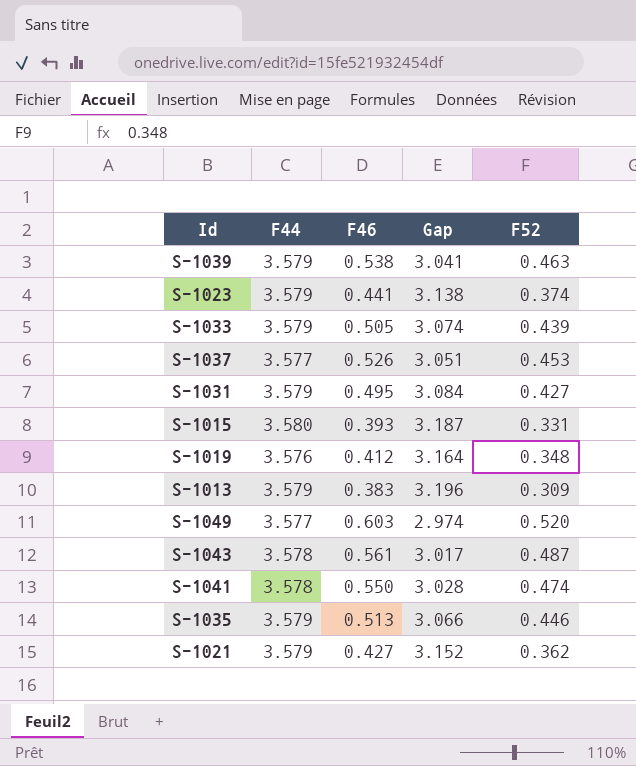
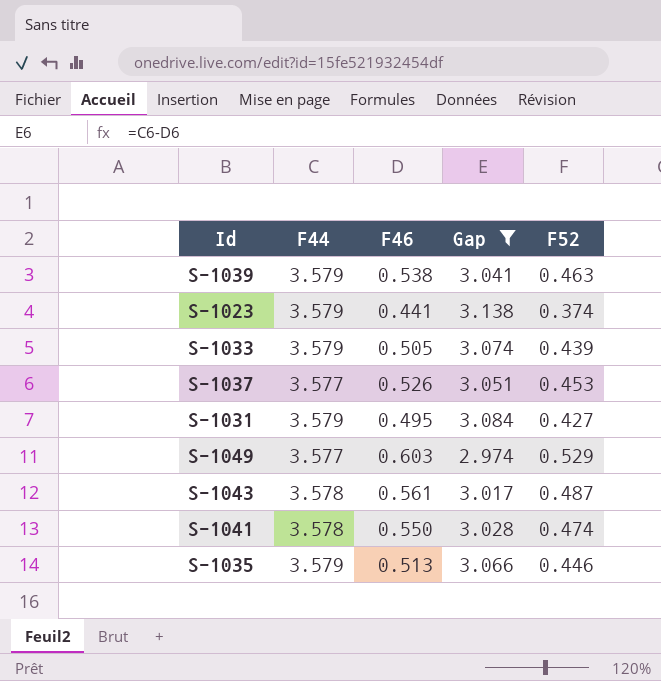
filter: none -> Gap <= 3.138
S-1049 | F52: 0.520 -> 0.529

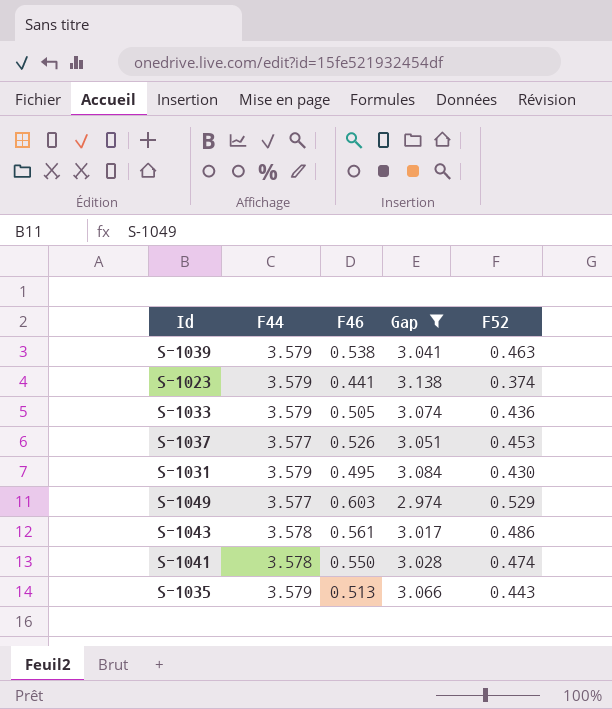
S-1033 | F52: 0.439 -> 0.436
S-1031 | F52: 0.427 -> 0.430
S-1043 | F52: 0.487 -> 0.486
S-1035 | F52: 0.446 -> 0.443

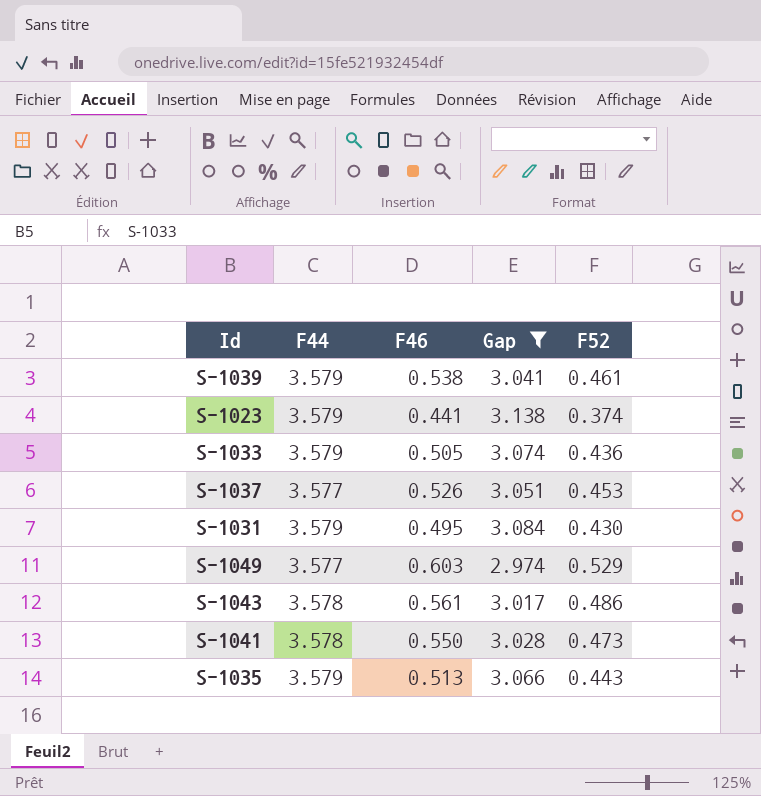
S-1039 | F52: 0.463 -> 0.461
S-1041 | F52: 0.474 -> 0.473

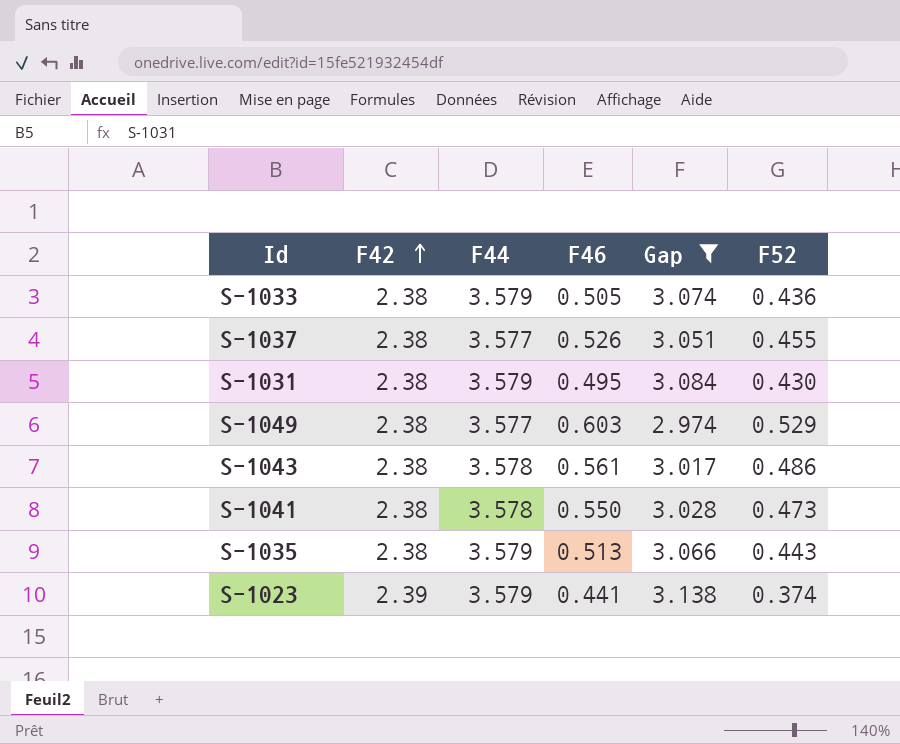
row order: none -> F42 ascending
column F42 | position: none -> 2
row S-1039: 3.579 | 0.538 | 3.041 | 0.461 -> none
S-1037 | F52: 0.453 -> 0.455

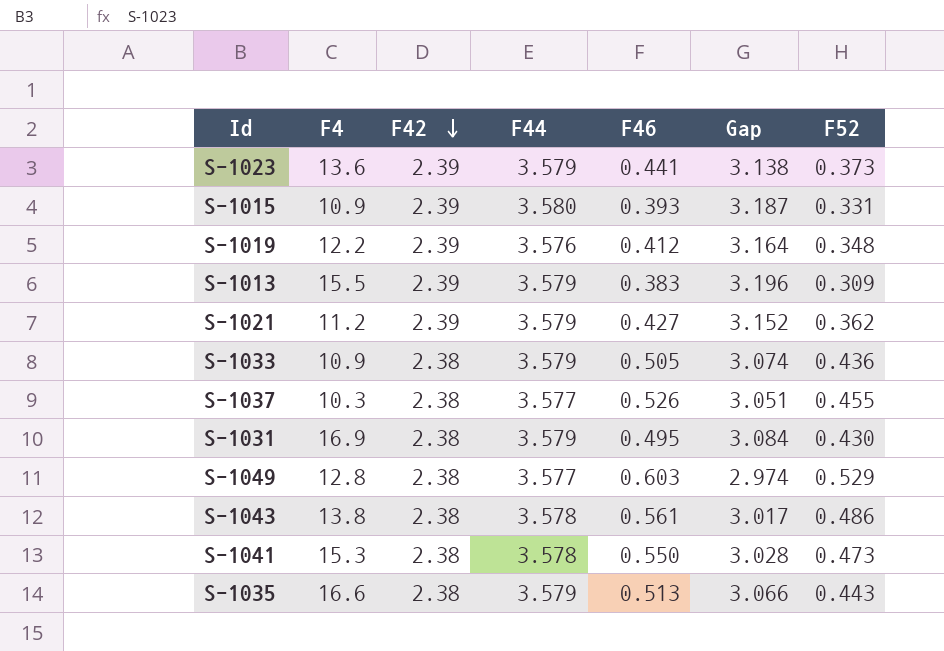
filter: Gap <= 3.138 -> none
row order: F42 ascending -> F42 descending
column F4 | position: none -> 2
S-1023 | F52: 0.374 -> 0.373

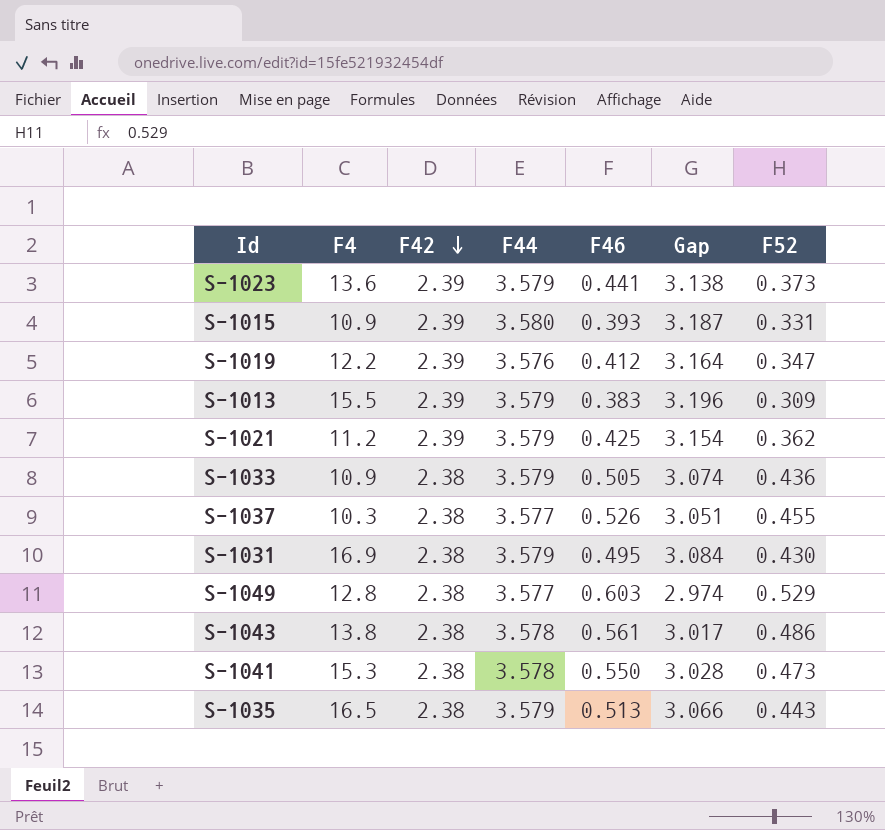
S-1019 | F52: 0.348 -> 0.347
S-1021 | F46: 0.427 -> 0.425
S-1021 | Gap: 3.152 -> 3.154
S-1035 | F4: 16.6 -> 16.5

